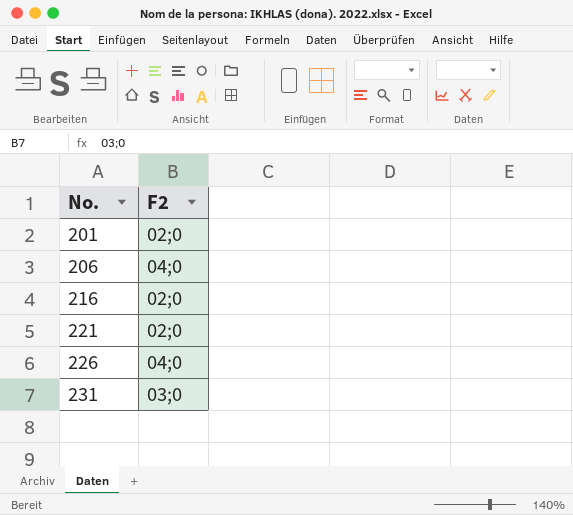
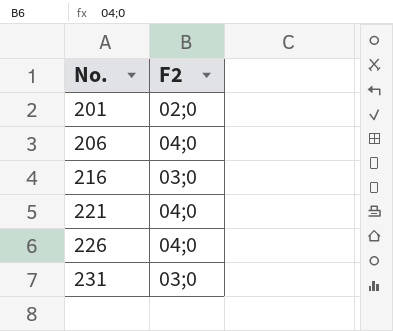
216 | F2: 02;0 -> 03;0
221 | F2: 02;0 -> 04;0

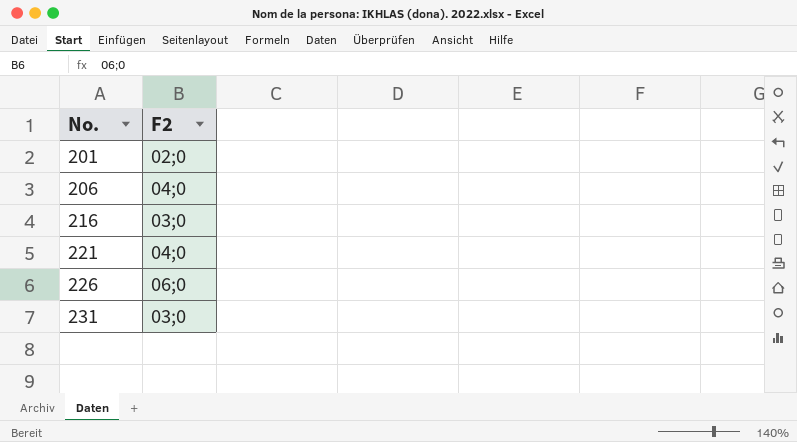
226 | F2: 04;0 -> 06;0

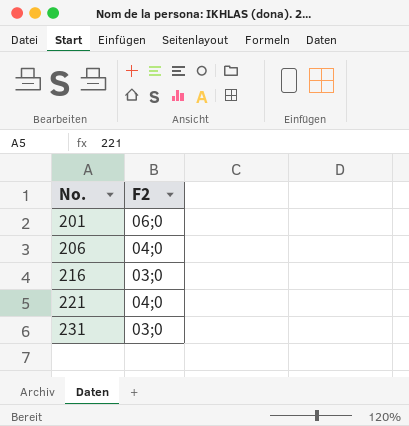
row 226: 06;0 -> none
201 | F2: 02;0 -> 06;0

